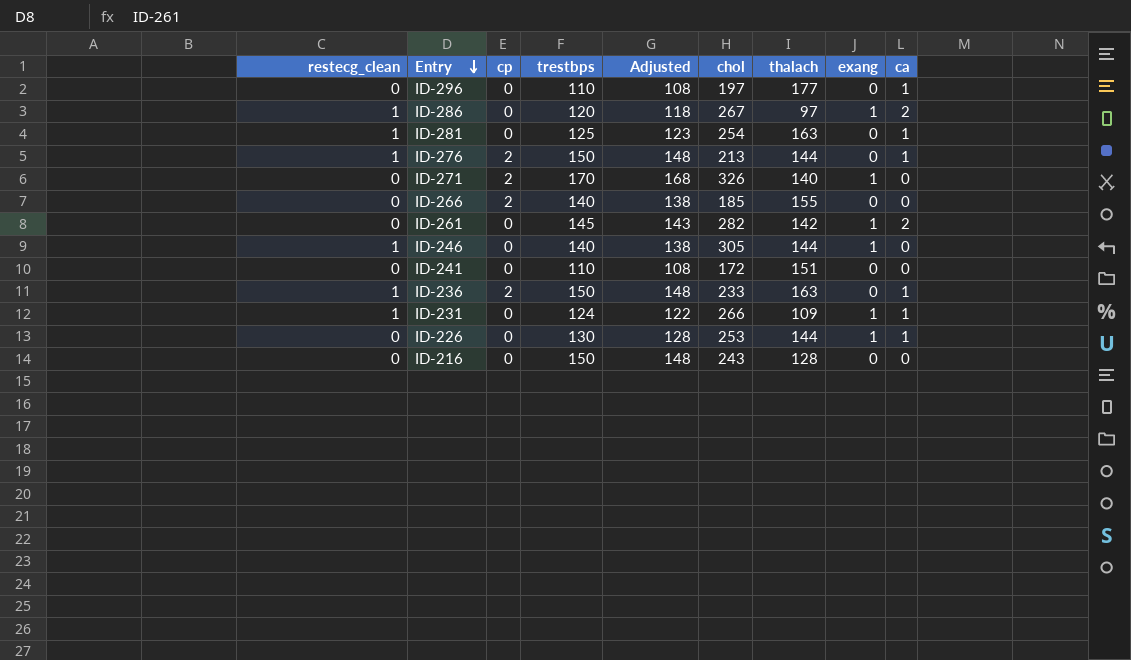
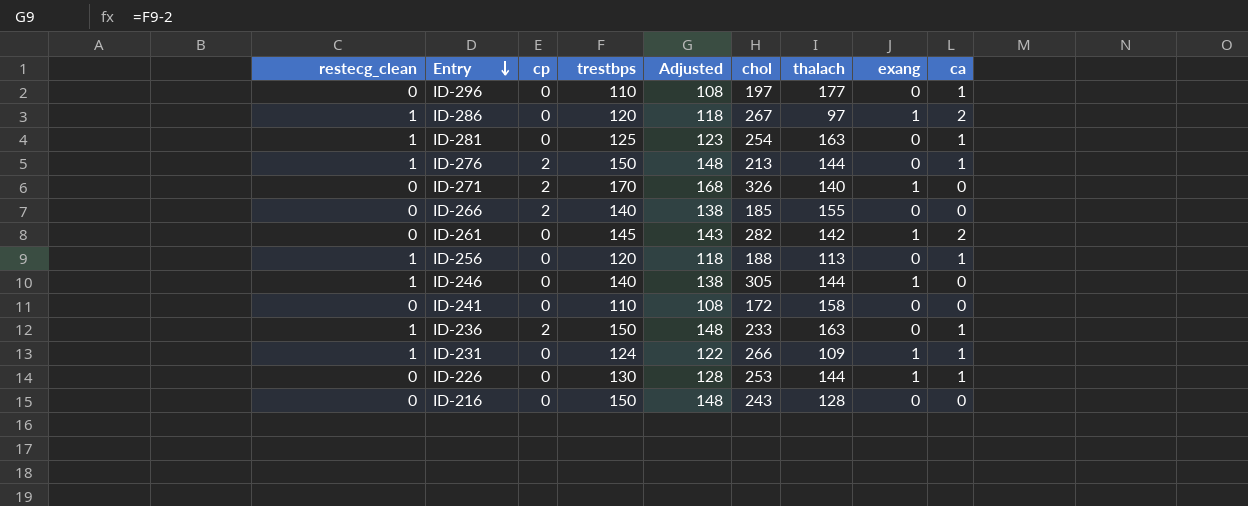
row ID-256: none -> 1 | 0 | 120 | 118 | 188 | 113 | 0 | 1
ID-241 | thalach: 151 -> 158

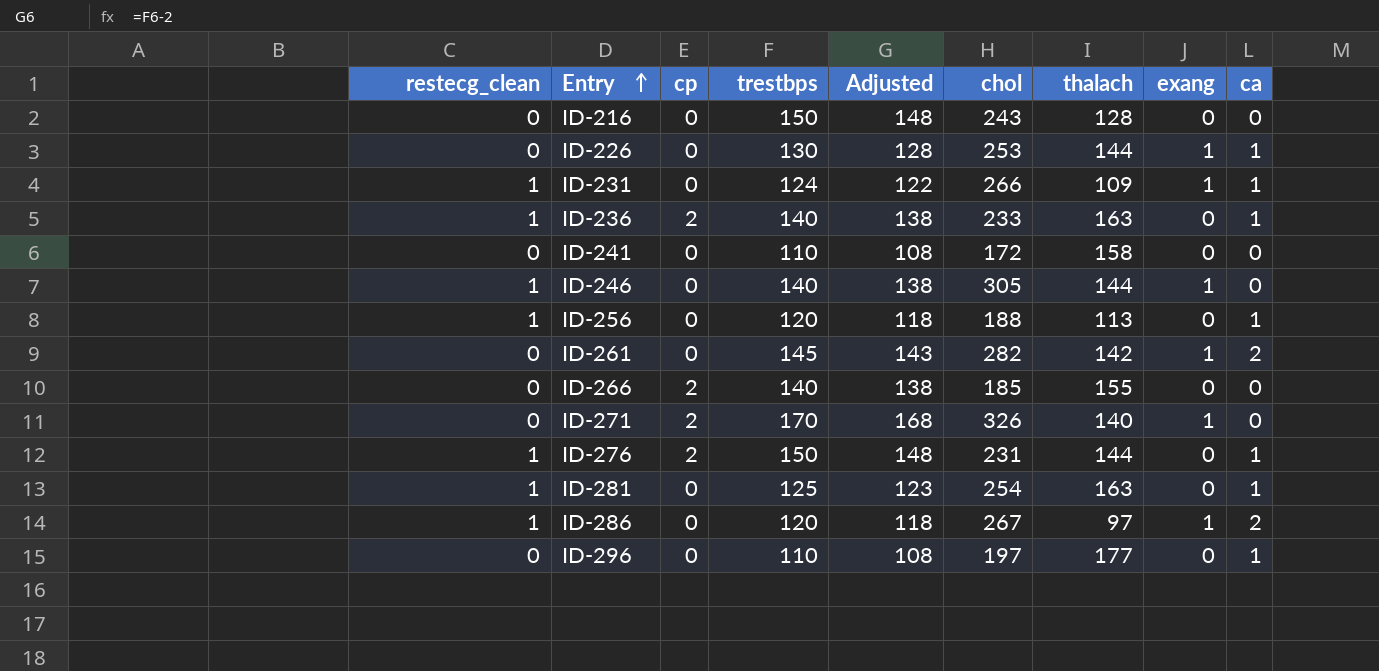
row order: Entry descending -> Entry ascending
ID-236 | trestbps: 150 -> 140
ID-236 | Adjusted: 148 -> 138
ID-276 | chol: 213 -> 231

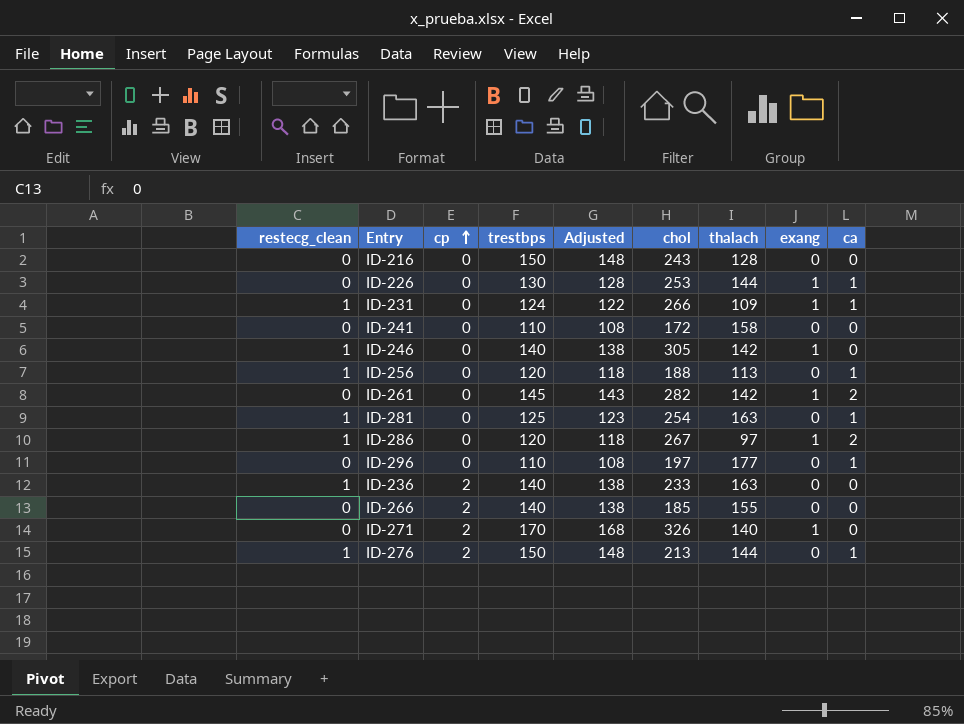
row order: Entry ascending -> cp ascending
ID-246 | thalach: 144 -> 142
ID-236 | ca: 1 -> 0
ID-276 | chol: 231 -> 213

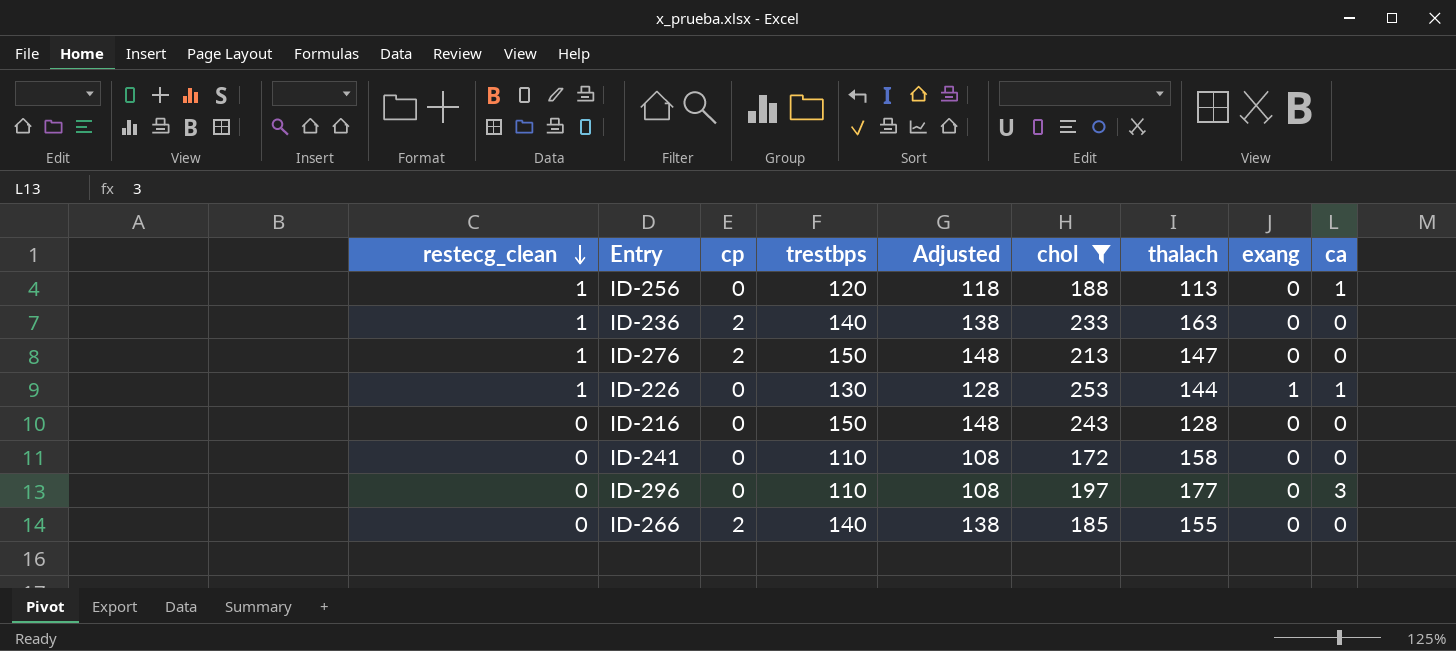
filter: none -> chol <= 253
row order: cp ascending -> restecg_clean descending
ID-276 | thalach: 144 -> 147
ID-276 | ca: 1 -> 0
ID-226 | restecg_clean: 0 -> 1
ID-296 | ca: 1 -> 3

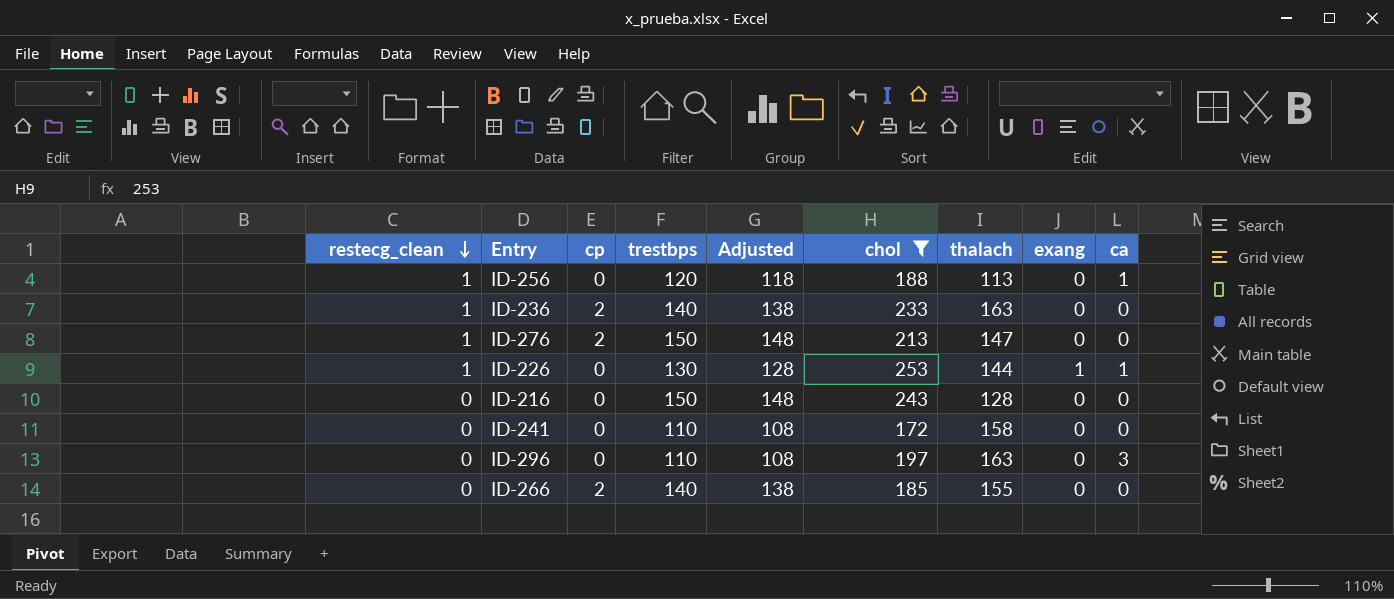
ID-296 | thalach: 177 -> 163

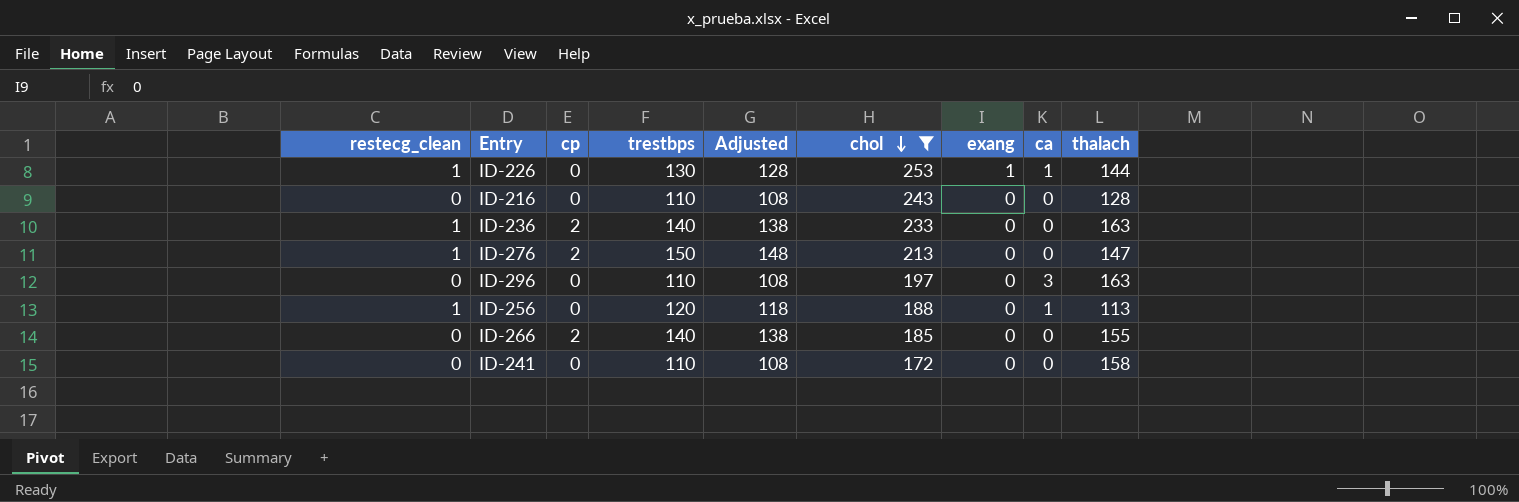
row order: restecg_clean descending -> chol descending
column thalach | position: 7 -> 9
ID-216 | trestbps: 150 -> 110
ID-216 | Adjusted: 148 -> 108

